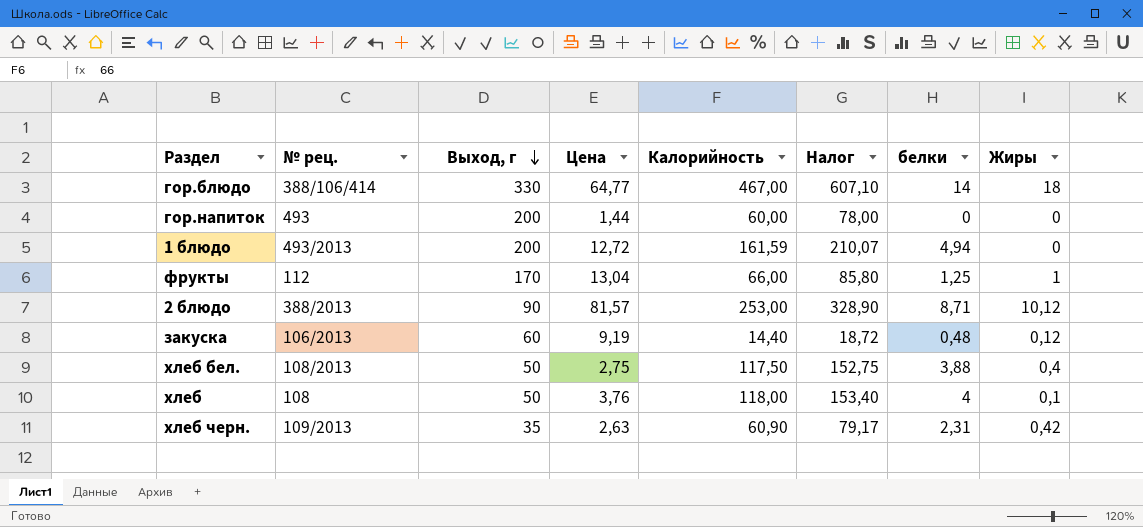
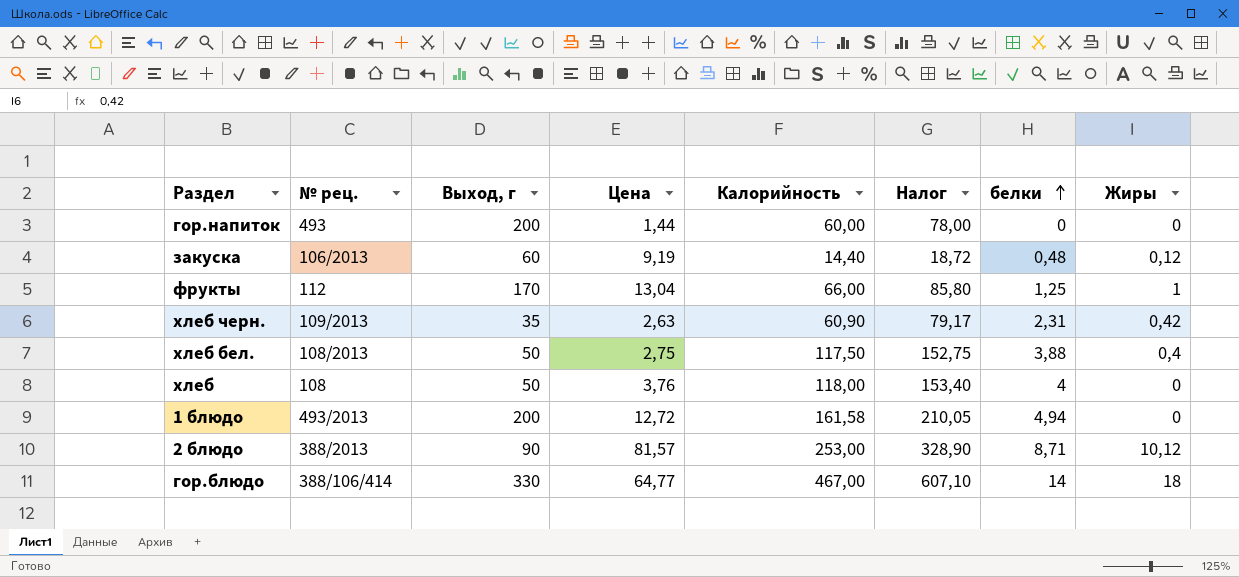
row order: Выход, г descending -> белки ascending
хлеб | Жиры: 0,1 -> 0
1 блюдо | Калорийность: 161,59 -> 161,58
1 блюдо | Налог: 210,07 -> 210,05

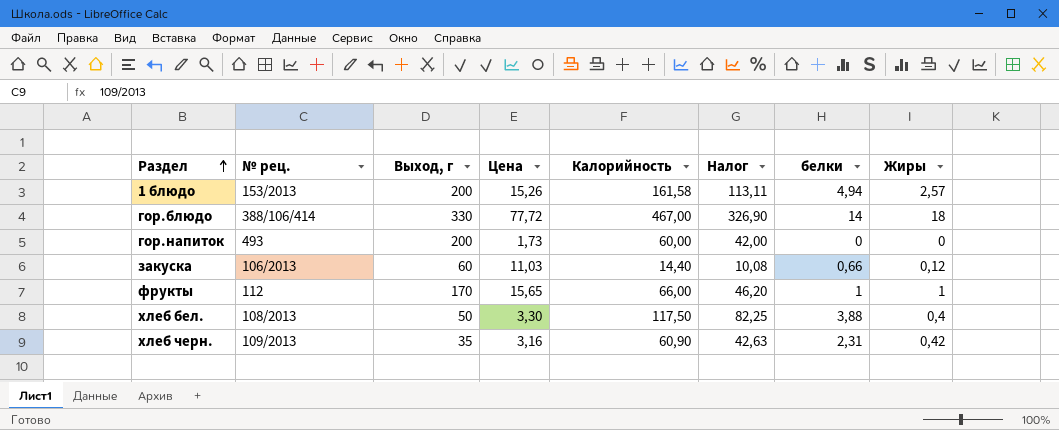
row order: белки ascending -> Раздел ascending
column Налог | formula: [Калорийность] * 1,3 -> [Калорийность] * 0,7
row хлеб: 108 | 50 | 3,76 | 118,00 | 153,40 | 4 | 0 -> none
row 2 блюдо: 388/2013 | 90 | 81,57 | 253,00 | 328,90 | 8,71 | 10,12 -> none
1 блюдо | № рец.: 493/2013 -> 153/2013
1 блюдо | Цена: 12,72 -> 15,26
1 блюдо | Жиры: 0 -> 2,57
гор.блюдо | Цена: 64,77 -> 77,72
гор.напиток | Цена: 1,44 -> 1,73
закуска | Цена: 9,19 -> 11,03
закуска | белки: 0,48 -> 0,66
фрукты | Цена: 13,04 -> 15,65
фрукты | белки: 1,25 -> 1
хлеб бел. | Цена: 2,75 -> 3,30
хлеб черн. | Цена: 2,63 -> 3,16

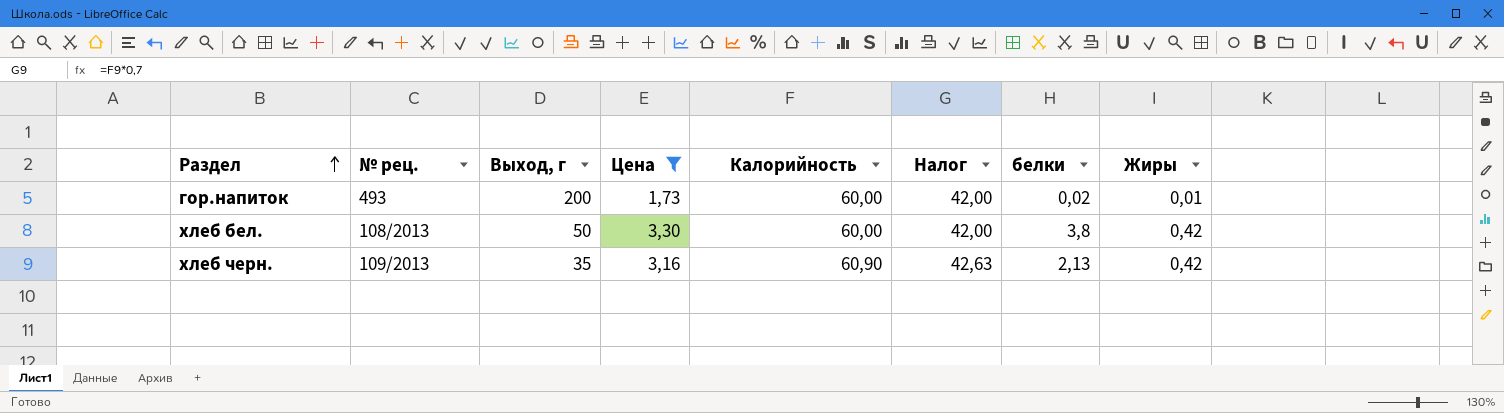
filter: none -> Цена <= 3,30
гор.напиток | белки: 0 -> 0,02
гор.напиток | Жиры: 0 -> 0,01
хлеб бел. | Калорийность: 117,50 -> 60,00
хлеб бел. | Налог: 82,25 -> 42,00
хлеб бел. | белки: 3,88 -> 3,8
хлеб бел. | Жиры: 0,4 -> 0,42
хлеб черн. | белки: 2,31 -> 2,13

